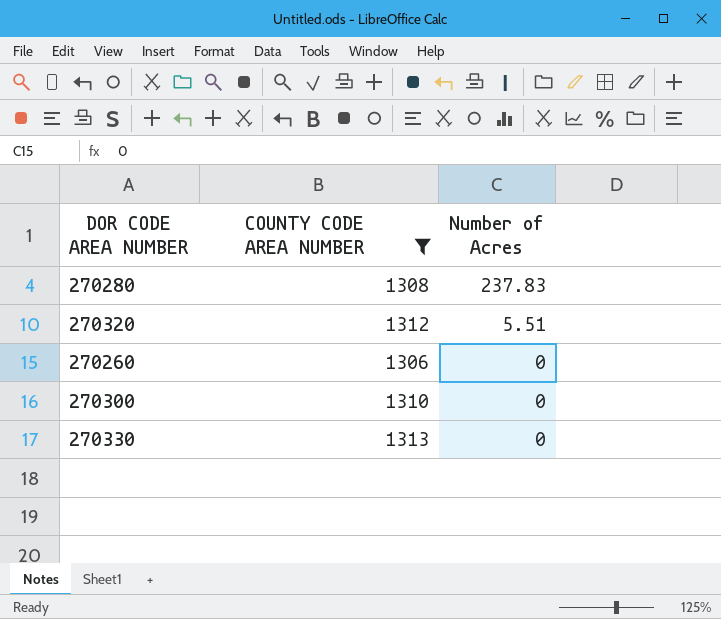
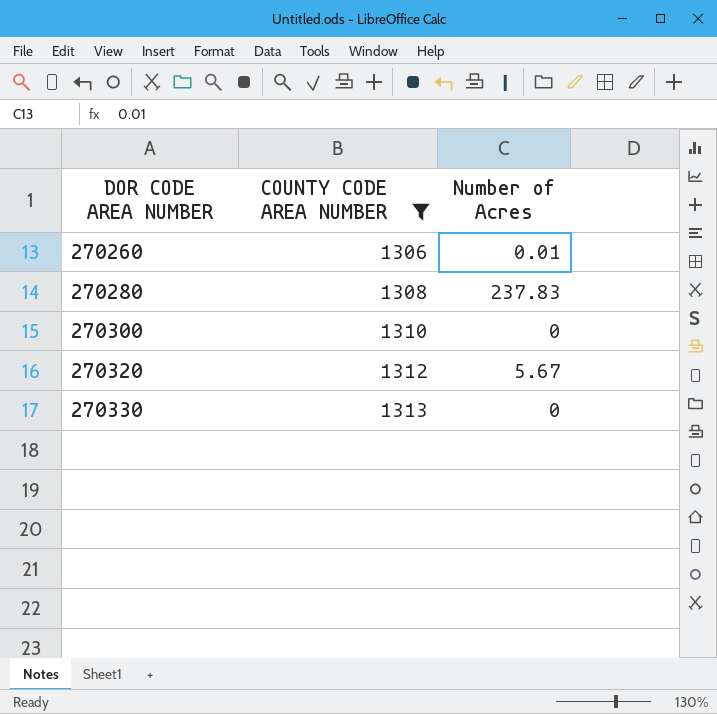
row order: Number of Acres descending -> DOR CODE AREA NUMBER ascending
270260 | Number of Acres: 0 -> 0.01
270320 | Number of Acres: 5.51 -> 5.67

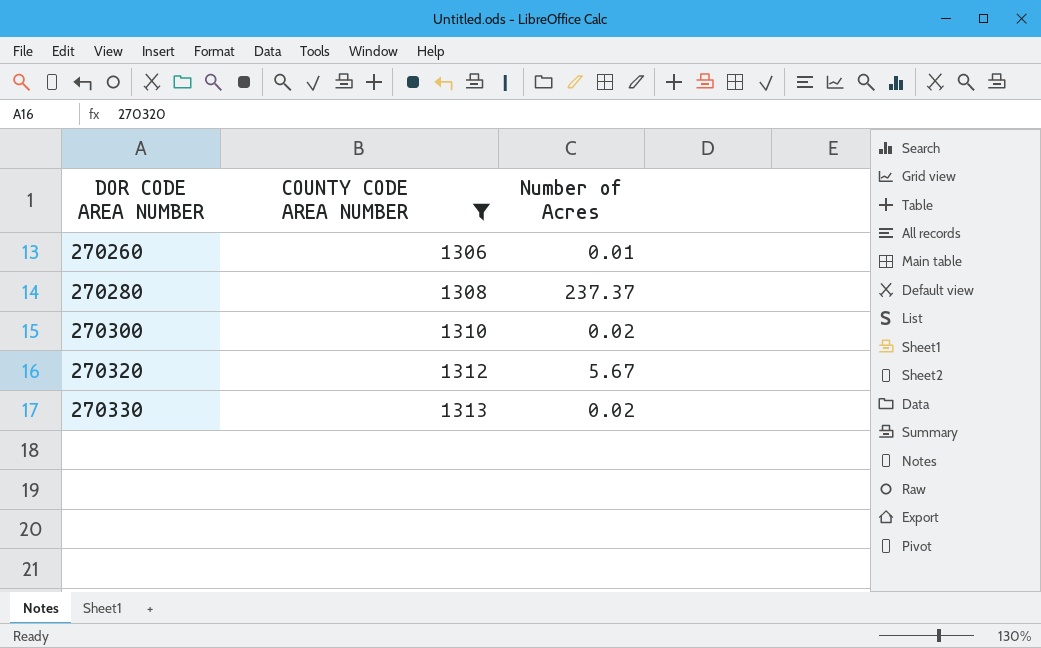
270280 | Number of Acres: 237.83 -> 237.37
270300 | Number of Acres: 0 -> 0.02
270330 | Number of Acres: 0 -> 0.02

